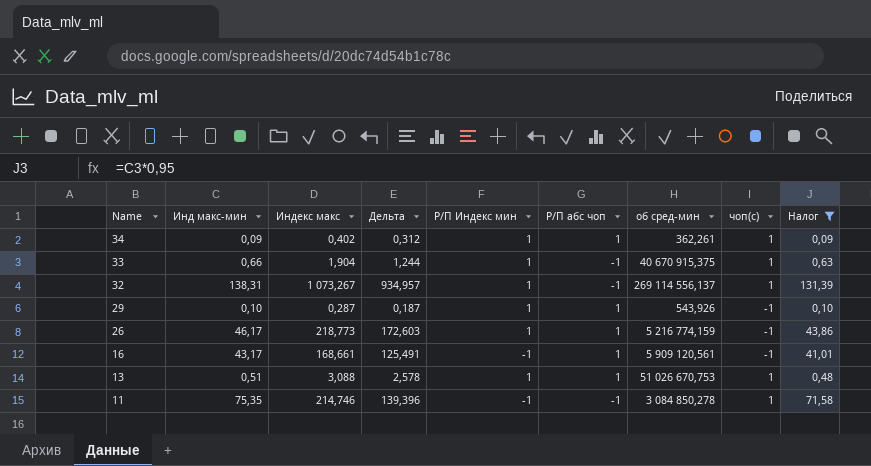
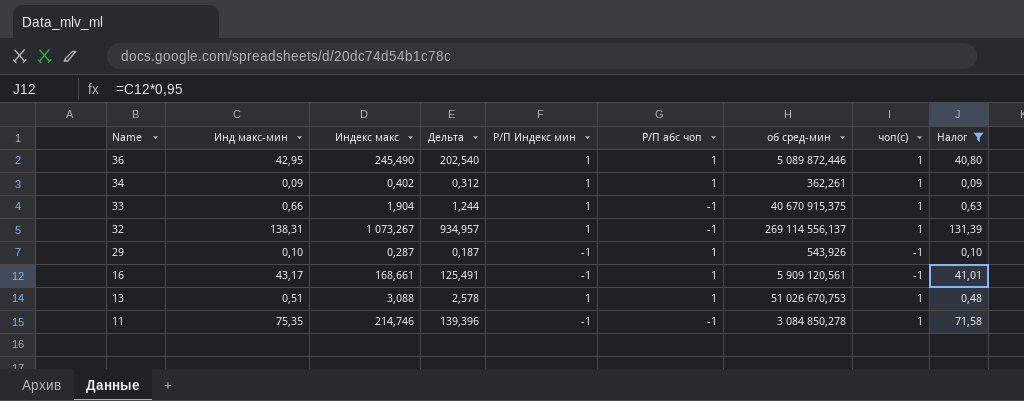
row 26: 46,17 | 218,773 | 172,603 | 1 | 1 | 5 216 774,159 | -1 | 43,86 -> none
row 36: none -> 42,95 | 245,490 | 202,540 | 1 | 1 | 5 089 872,446 | 1 | 40,80
29 | Р/П Индекс мин: 1 -> -1

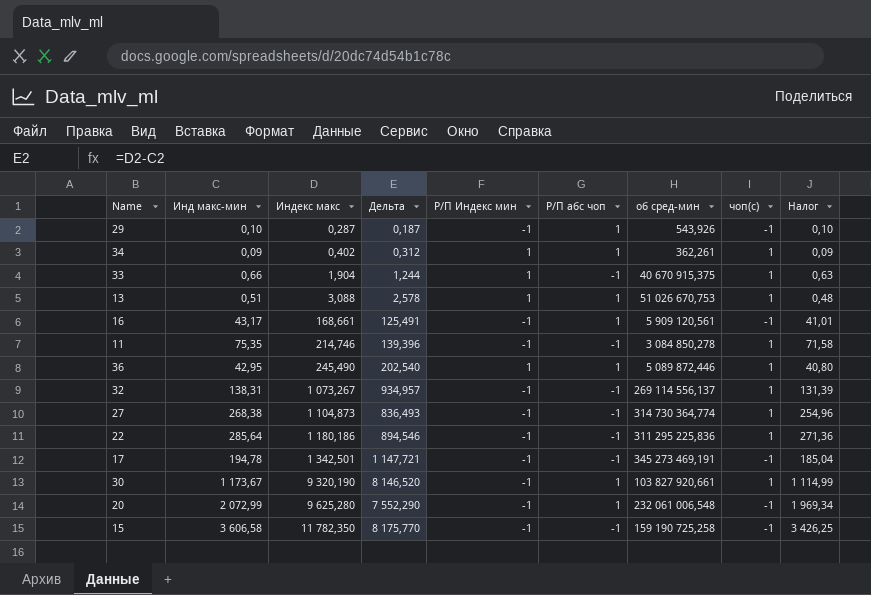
filter: Налог <= 131,39 -> none
row order: Name descending -> Индекс макс ascending
32 | Р/П Индекс мин: 1 -> -1

